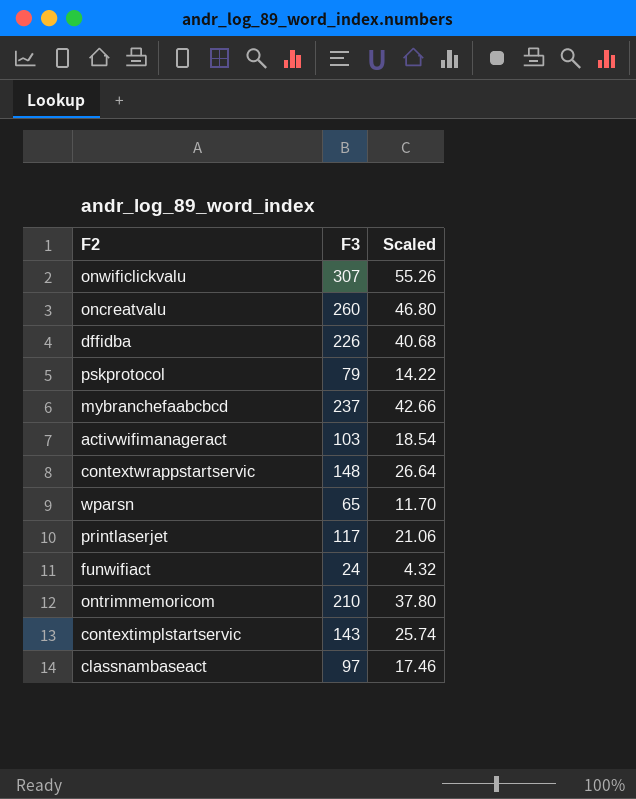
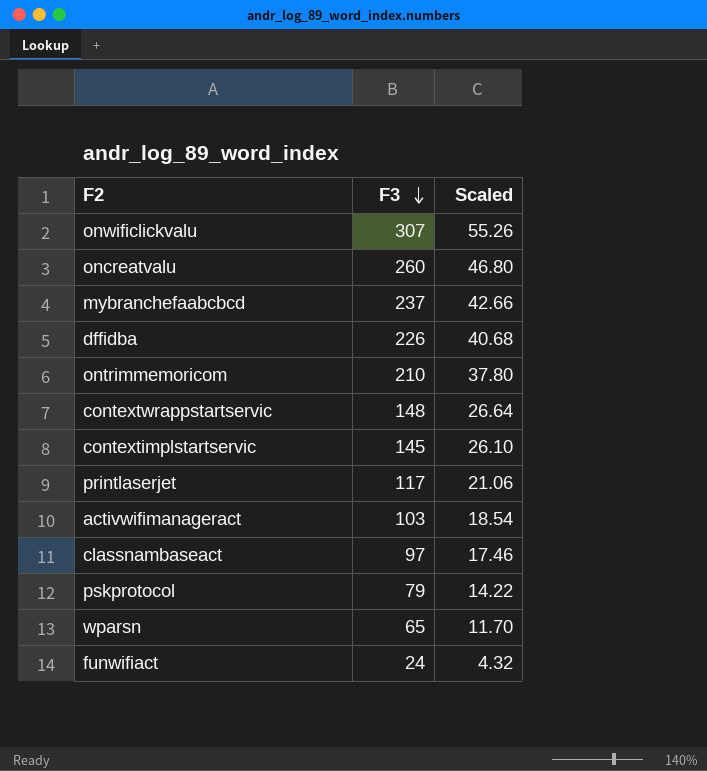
row order: none -> F3 descending
contextimplstartservic | F3: 143 -> 145
contextimplstartservic | Scaled: 25.74 -> 26.10

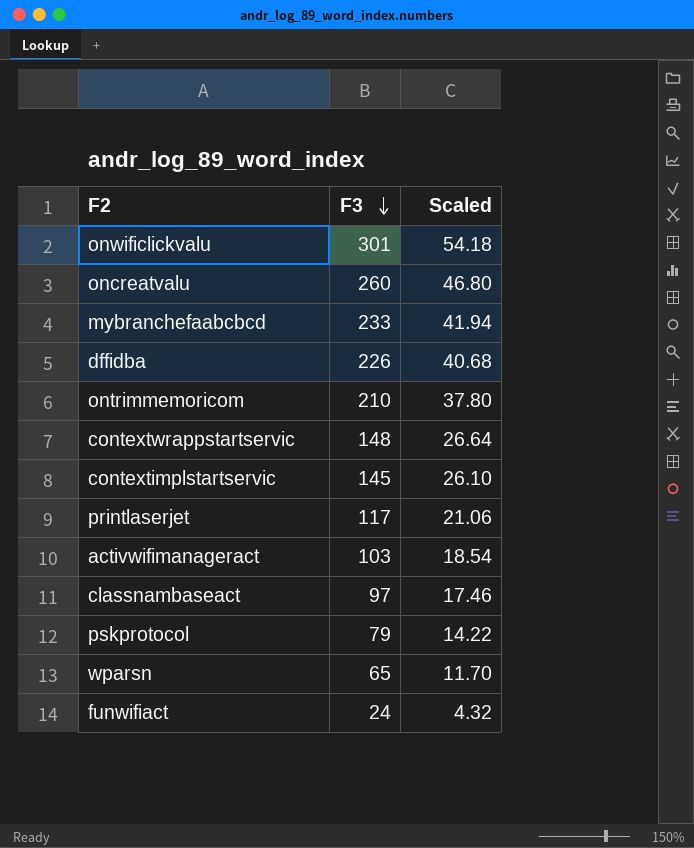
onwificlickvalu | F3: 307 -> 301
onwificlickvalu | Scaled: 55.26 -> 54.18
mybranchefaabcbcd | F3: 237 -> 233
mybranchefaabcbcd | Scaled: 42.66 -> 41.94

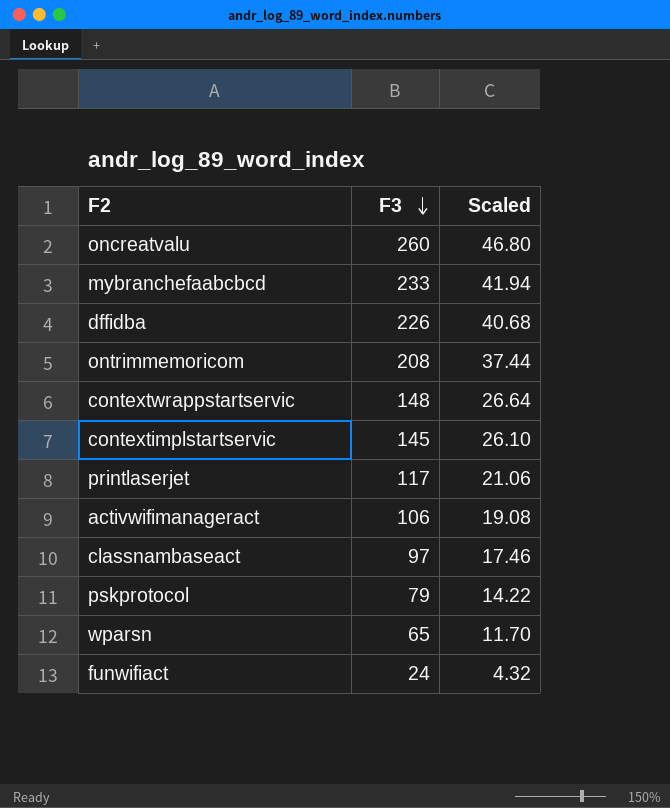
row onwificlickvalu: 301 | 54.18 -> none
ontrimmemoricom | F3: 210 -> 208
ontrimmemoricom | Scaled: 37.80 -> 37.44
activwifimanageract | F3: 103 -> 106
activwifimanageract | Scaled: 18.54 -> 19.08

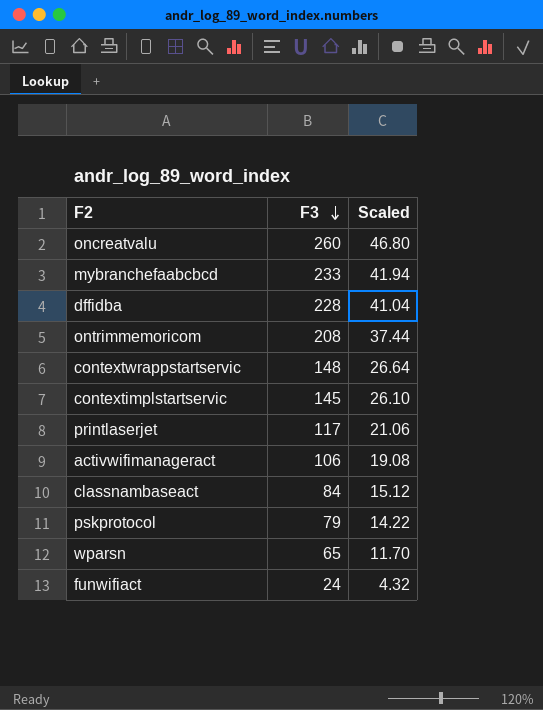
dffidba | F3: 226 -> 228
dffidba | Scaled: 40.68 -> 41.04
classnambaseact | F3: 97 -> 84
classnambaseact | Scaled: 17.46 -> 15.12

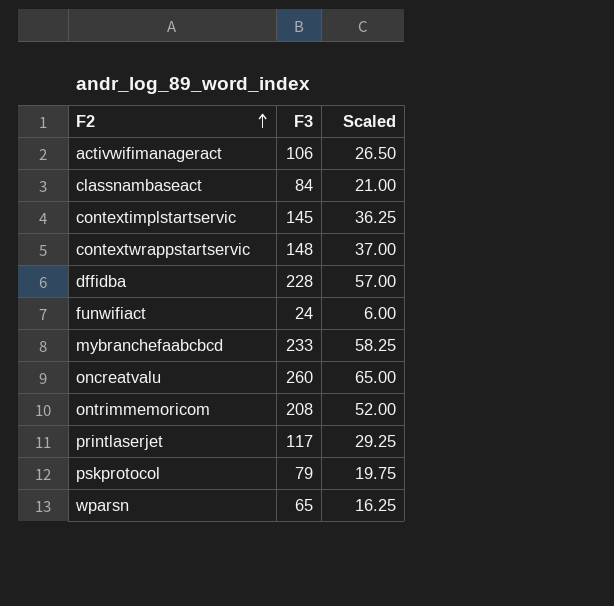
row order: F3 descending -> F2 ascending
column Scaled | formula: [F3] * 0.18 -> [F3] * 0.25

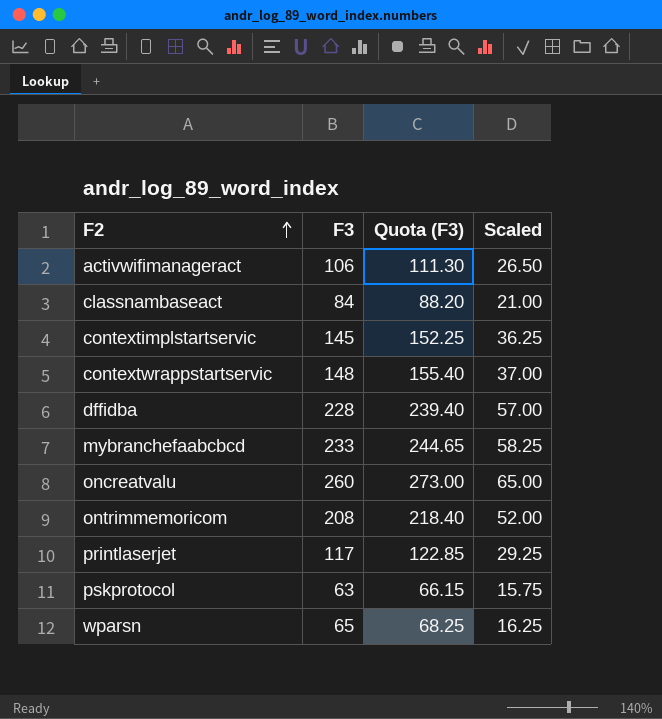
column Quota (F3) | formula: none -> [F3] * 1.05
row funwifiact: 24 | 6.00 -> none
pskprotocol | F3: 79 -> 63
pskprotocol | Scaled: 19.75 -> 15.75

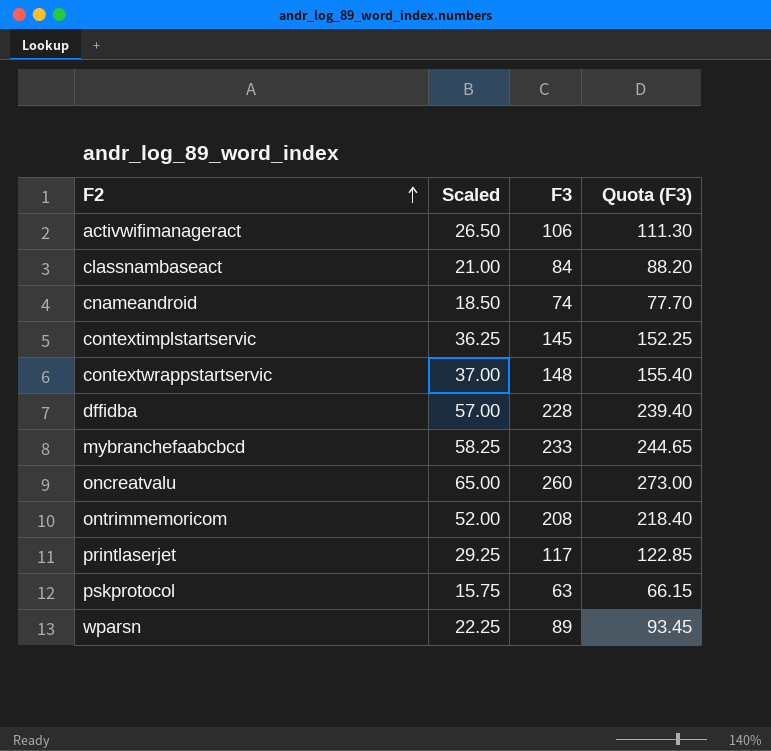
column Scaled | position: 4 -> 2
row cnameandroid: none -> 18.50 | 74 | 77.70
wparsn | Scaled: 16.25 -> 22.25
wparsn | F3: 65 -> 89
wparsn | Quota (F3): 68.25 -> 93.45

